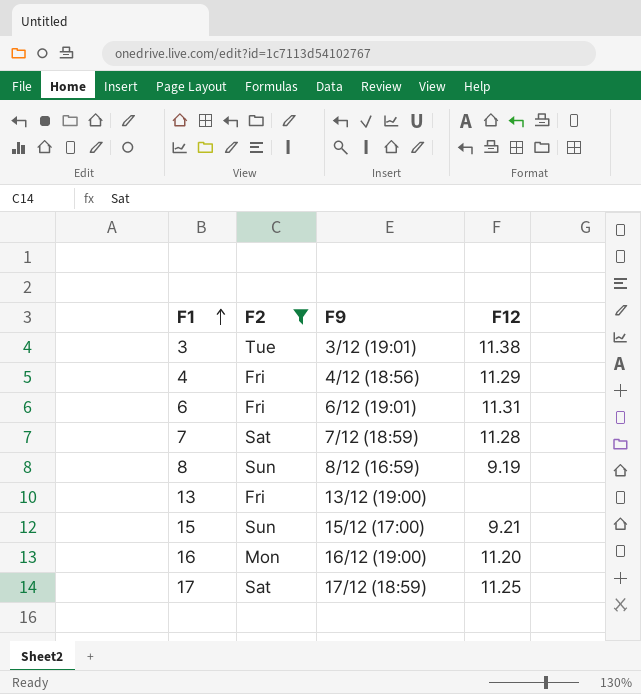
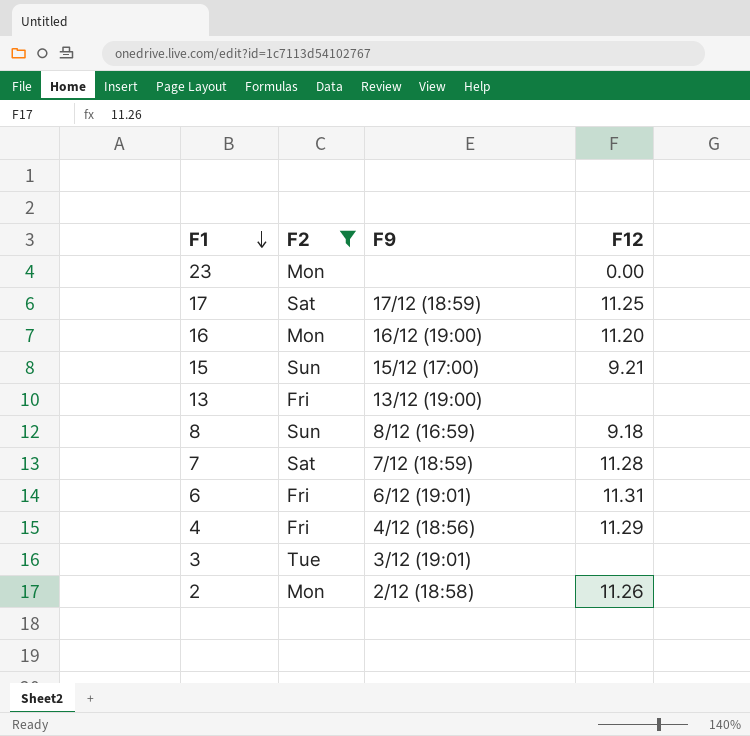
row order: F1 ascending -> F1 descending
row 23: none -> Mon | none | 0.00
8 | F12: 9.19 -> 9.18
3 | F12: 11.38 -> none
row 2: none -> Mon | 2/12 (18:58) | 11.26

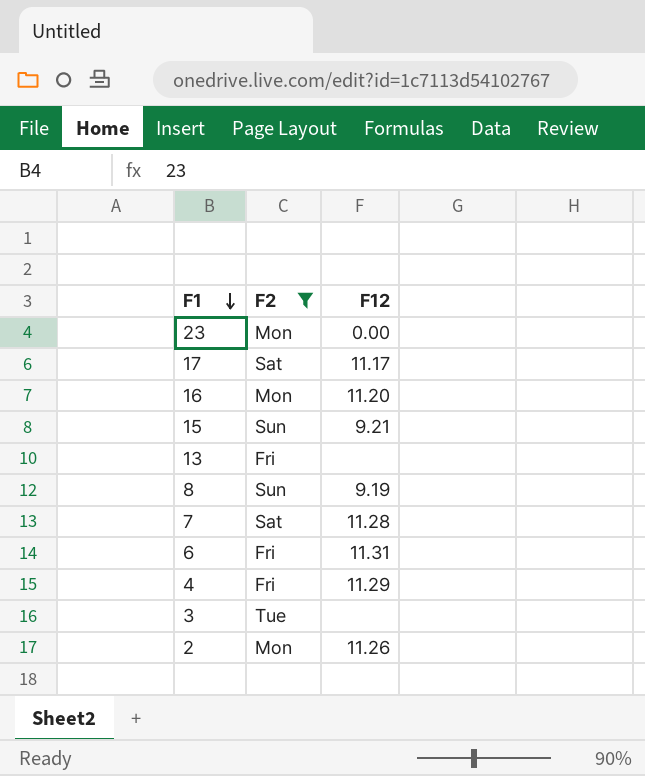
column F9 | position: 3 -> none
17 | F12: 11.25 -> 11.17
8 | F12: 9.18 -> 9.19

